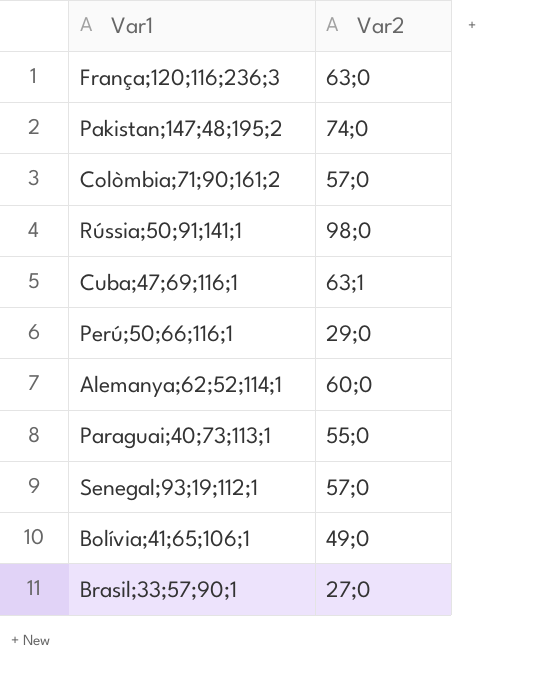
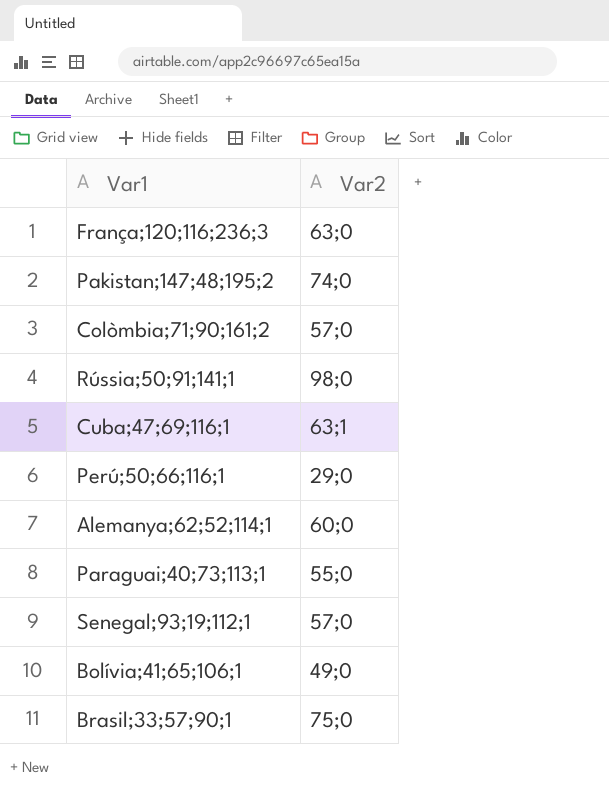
Brasil;33;57;90;1 | Var2: 27;0 -> 75;0

